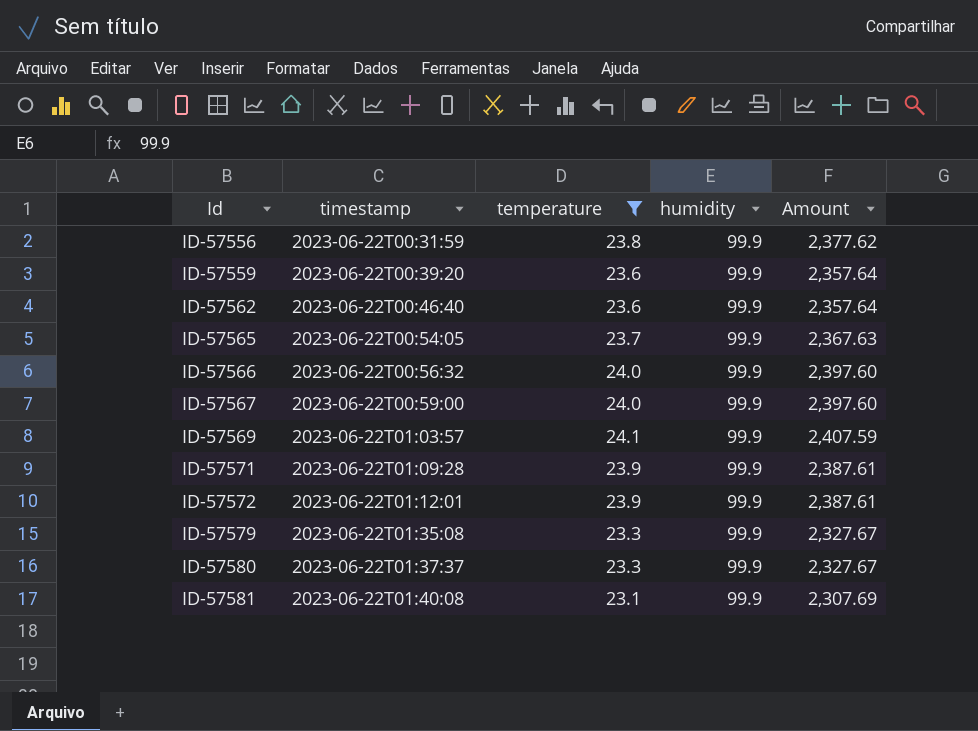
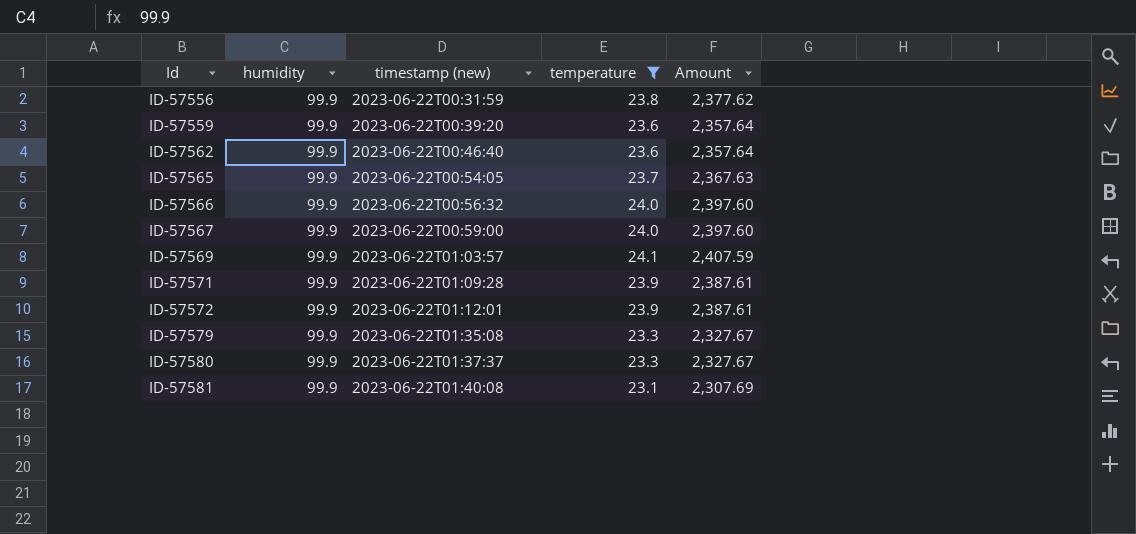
column humidity | position: 4 -> 2
column name: timestamp -> timestamp (new)

